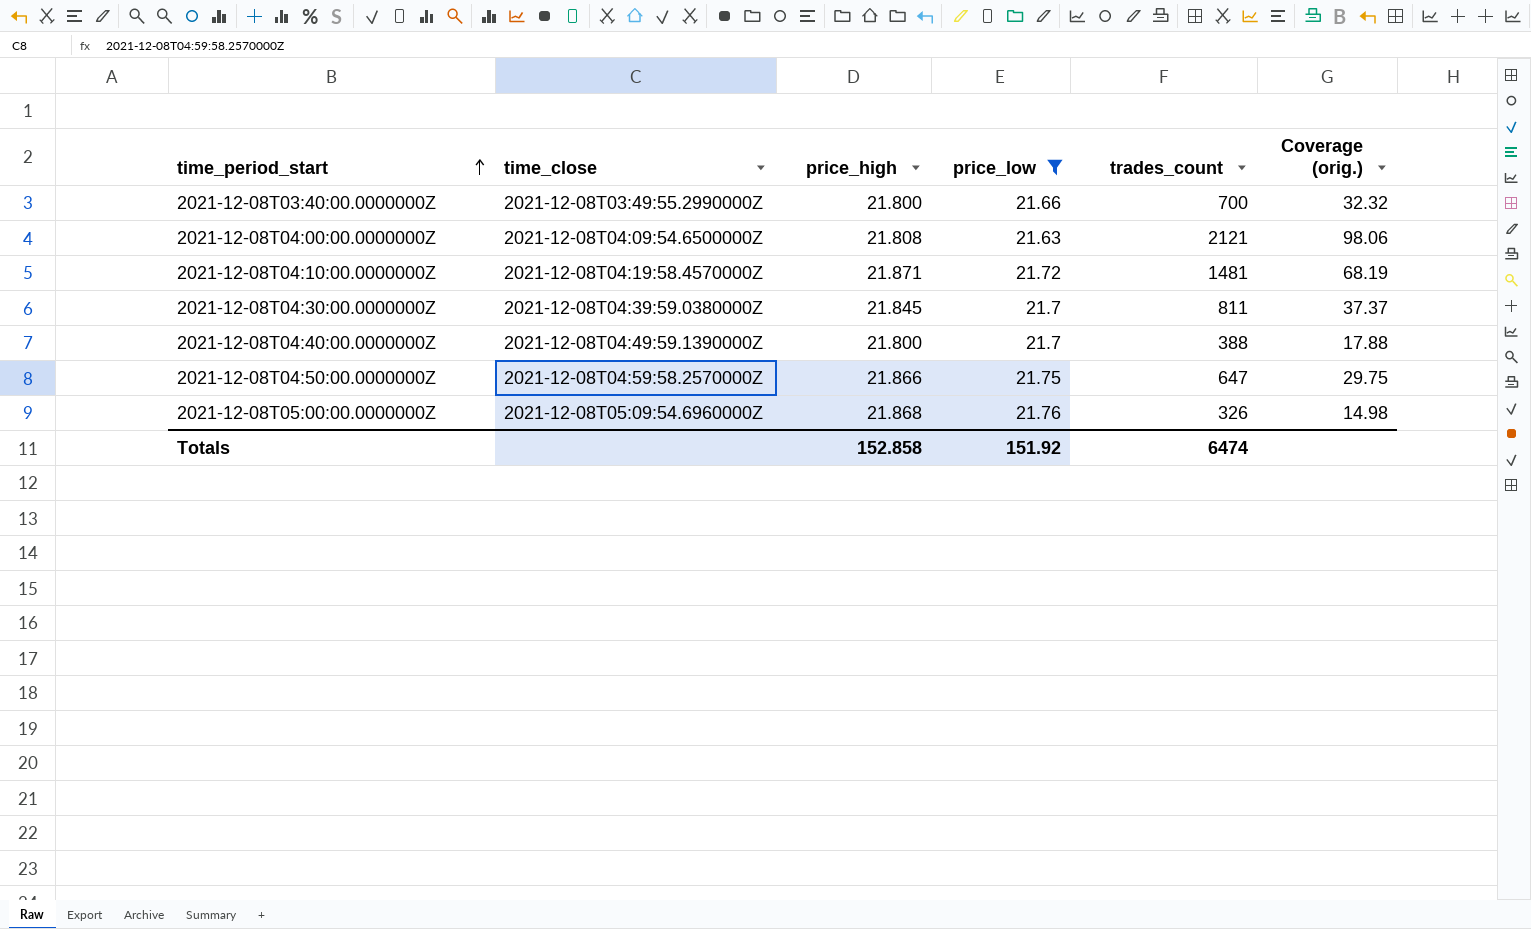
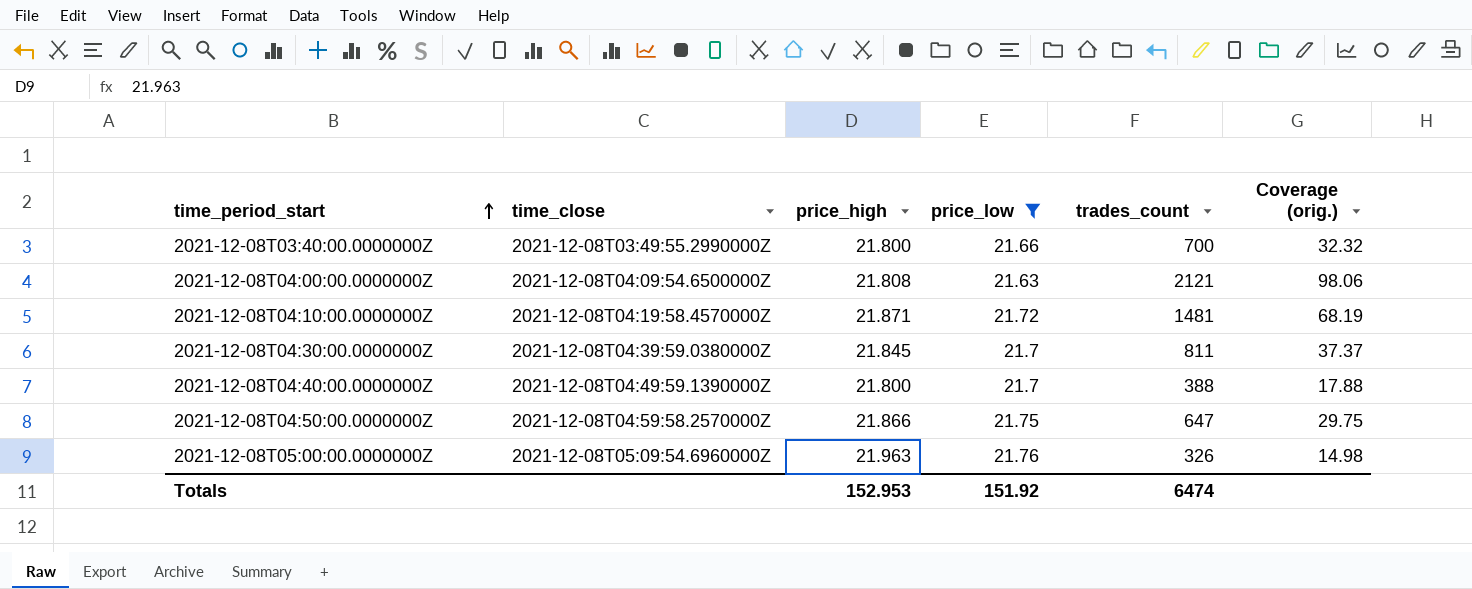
2021-12-08T05:00:00.0000000Z | price_high: 21.868 -> 21.963
Totals | price_high: 152.858 -> 152.953

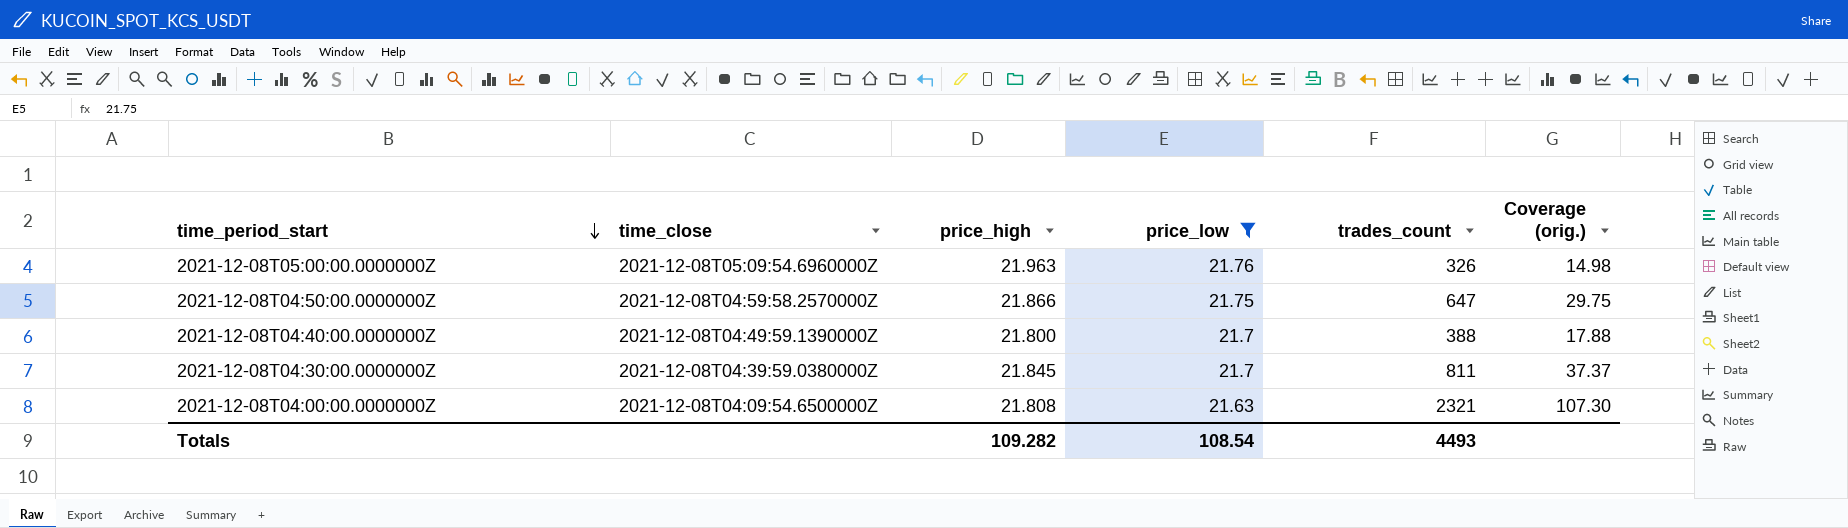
row order: time_period_start ascending -> time_period_start descending
row 2021-12-08T03:40:00.0000000Z: 2021-12-08T03:49:55.2990000Z | 21.800 | 21.66 | 700 | 32.32 -> none
row 2021-12-08T04:10:00.0000000Z: 2021-12-08T04:19:58.4570000Z | 21.871 | 21.72 | 1481 | 68.19 -> none
2021-12-08T04:00:00.0000000Z | trades_count: 2121 -> 2321
2021-12-08T04:00:00.0000000Z | Coverage (orig.): 98.06 -> 107.30
Totals | price_high: 152.953 -> 109.282
Totals | price_low: 151.92 -> 108.54
Totals | trades_count: 6474 -> 4493

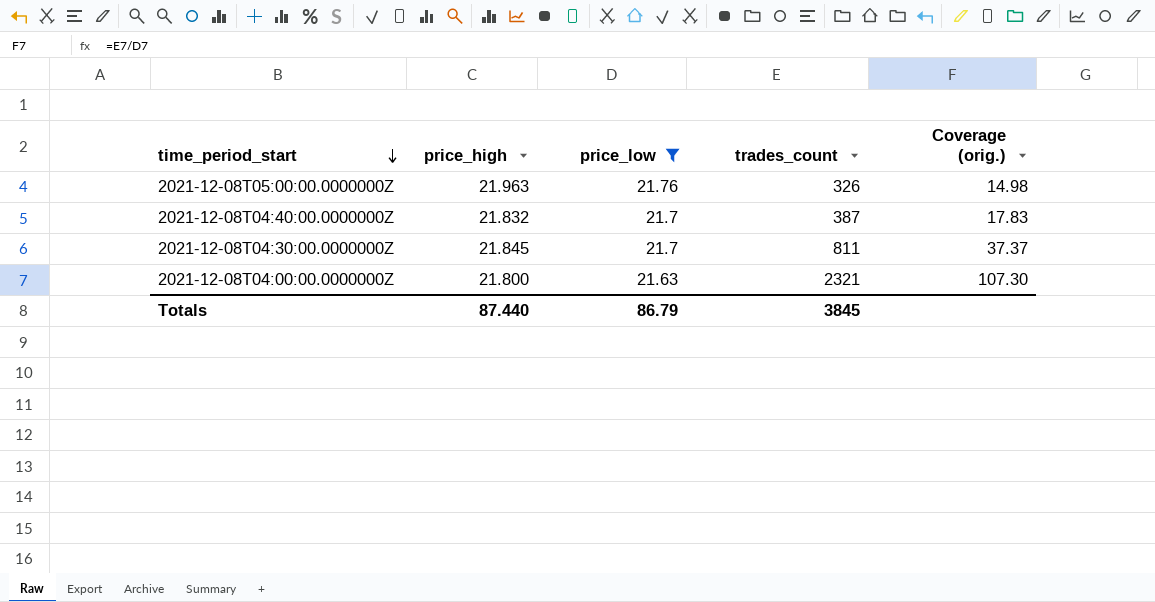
column time_close | position: 2 -> none
row 2021-12-08T04:50:00.0000000Z: 2021-12-08T04:59:58.2570000Z | 21.866 | 21.75 | 647 | 29.75 -> none
2021-12-08T04:40:00.0000000Z | price_high: 21.800 -> 21.832
2021-12-08T04:40:00.0000000Z | trades_count: 388 -> 387
2021-12-08T04:40:00.0000000Z | Coverage (orig.): 17.88 -> 17.83
2021-12-08T04:00:00.0000000Z | price_high: 21.808 -> 21.800
Totals | price_high: 109.282 -> 87.440
Totals | price_low: 108.54 -> 86.79
Totals | trades_count: 4493 -> 3845

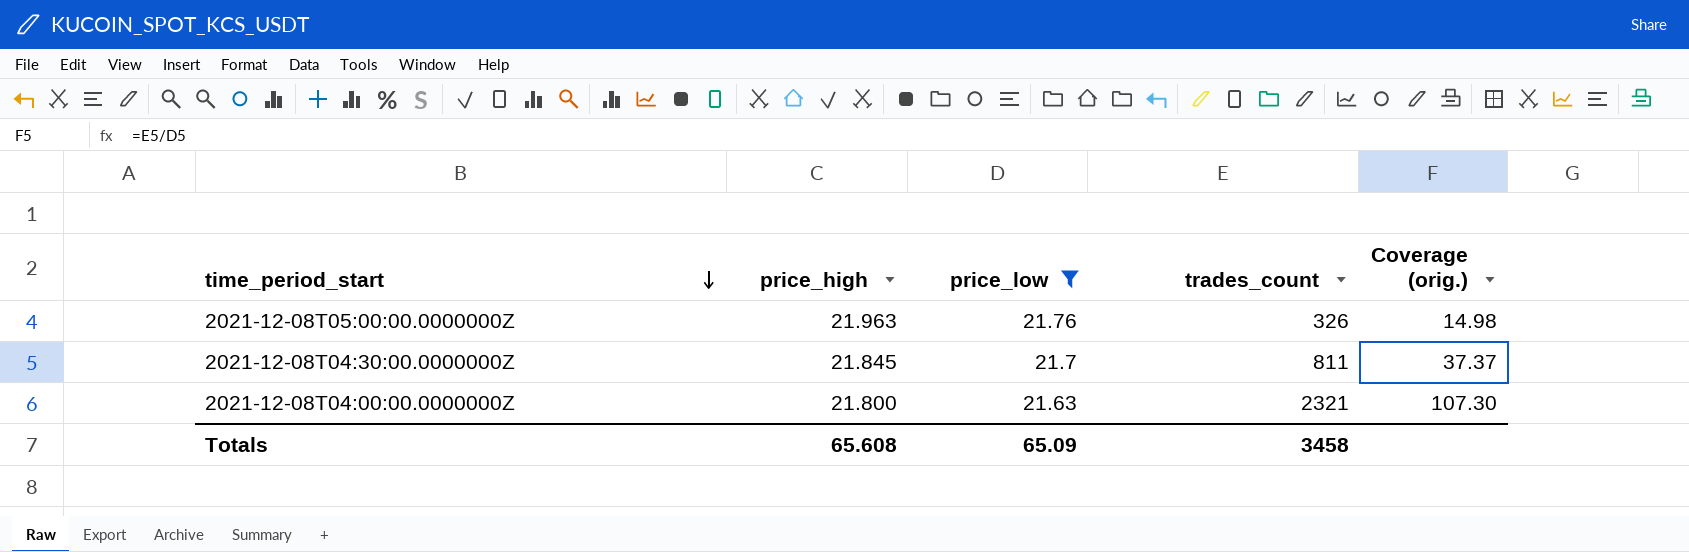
row 2021-12-08T04:40:00.0000000Z: 21.832 | 21.7 | 387 | 17.83 -> none
Totals | price_high: 87.440 -> 65.608
Totals | price_low: 86.79 -> 65.09
Totals | trades_count: 3845 -> 3458

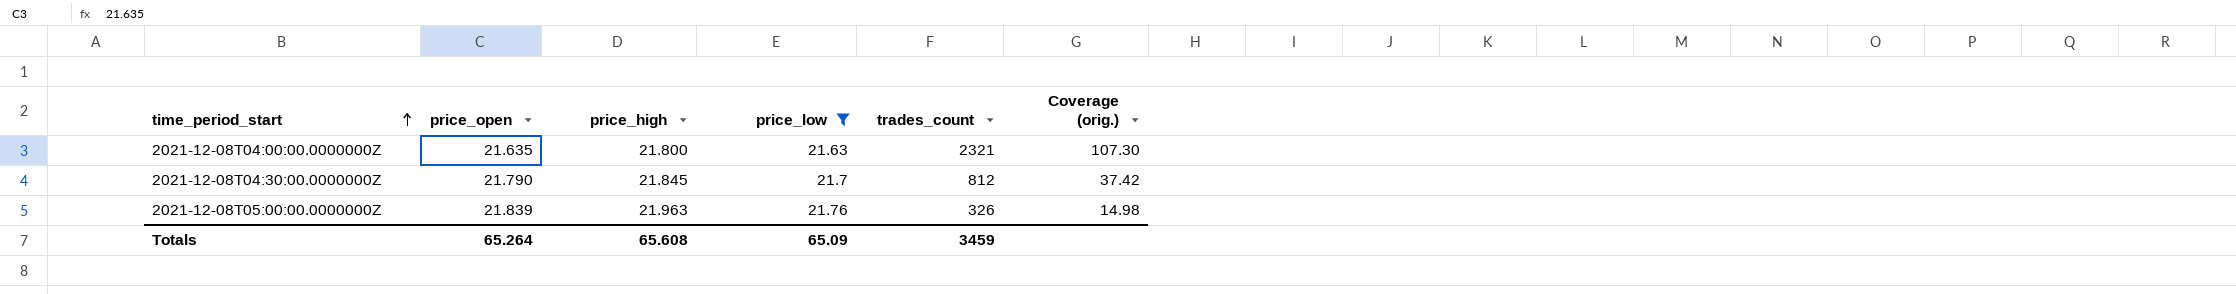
row order: time_period_start descending -> time_period_start ascending
column price_open | position: none -> 2
2021-12-08T04:30:00.0000000Z | trades_count: 811 -> 812
2021-12-08T04:30:00.0000000Z | Coverage (orig.): 37.37 -> 37.42
Totals | trades_count: 3458 -> 3459

